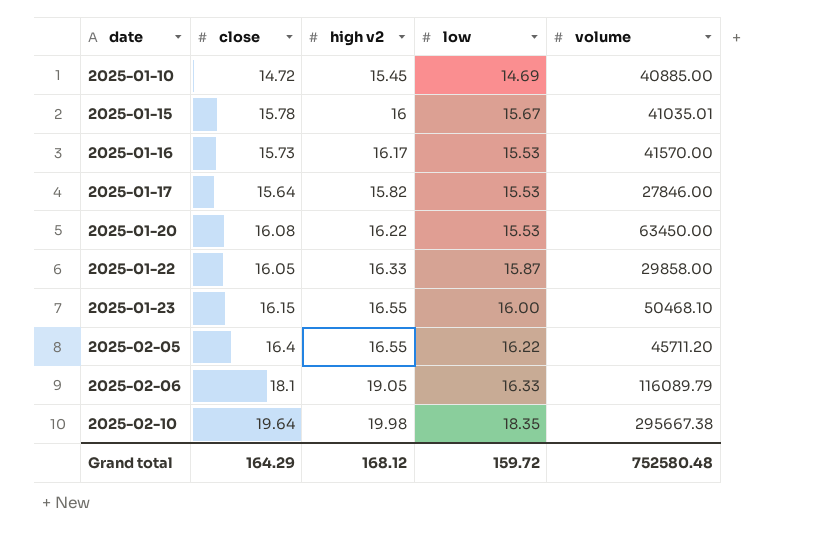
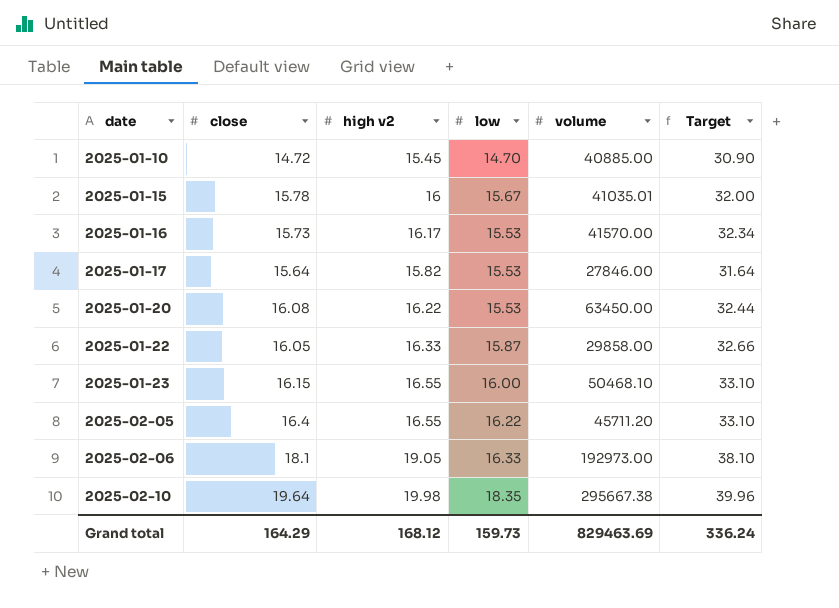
column Target | formula: none -> [high v2] * 2
2025-01-10 | low: 14.69 -> 14.70
2025-02-06 | volume: 116089.79 -> 192973.00
Grand total | low: 159.72 -> 159.73
Grand total | volume: 752580.48 -> 829463.69

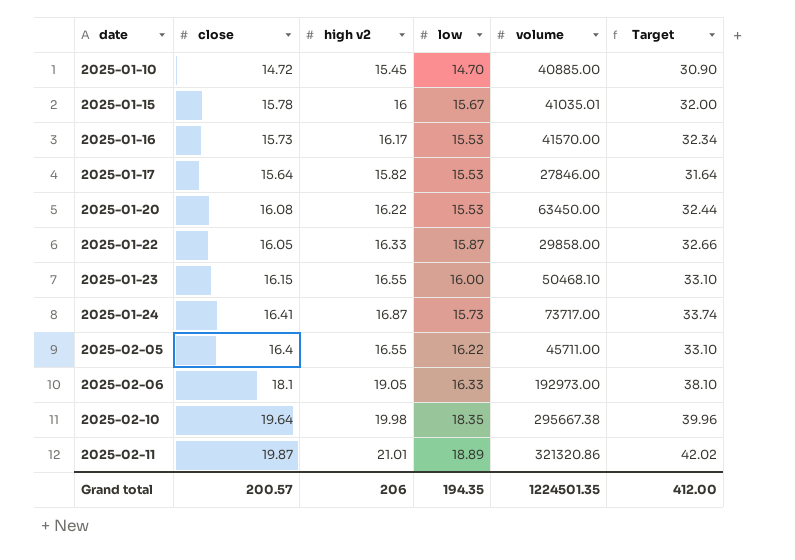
row 2025-01-24: none -> 16.41 | 16.87 | 15.73 | 73717.00 | 33.74
2025-02-05 | volume: 45711.20 -> 45711.00
row 2025-02-11: none -> 19.87 | 21.01 | 18.89 | 321320.86 | 42.02
Grand total | close: 164.29 -> 200.57
Grand total | high v2: 168.12 -> 206
Grand total | low: 159.73 -> 194.35
Grand total | volume: 829463.69 -> 1224501.35
Grand total | Target: 336.24 -> 412.00

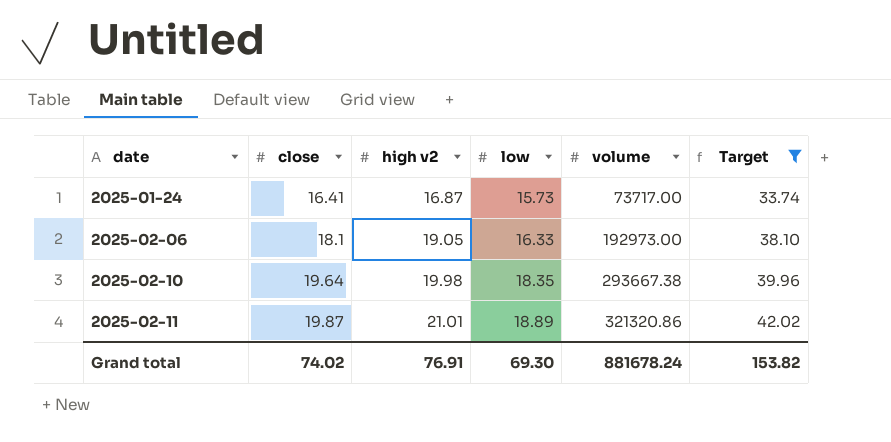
filter: none -> Target >= 33.74
2025-02-10 | volume: 295667.38 -> 293667.38
Grand total | close: 200.57 -> 74.02
Grand total | high v2: 206 -> 76.91
Grand total | low: 194.35 -> 69.30
Grand total | volume: 1224501.35 -> 881678.24
Grand total | Target: 412.00 -> 153.82

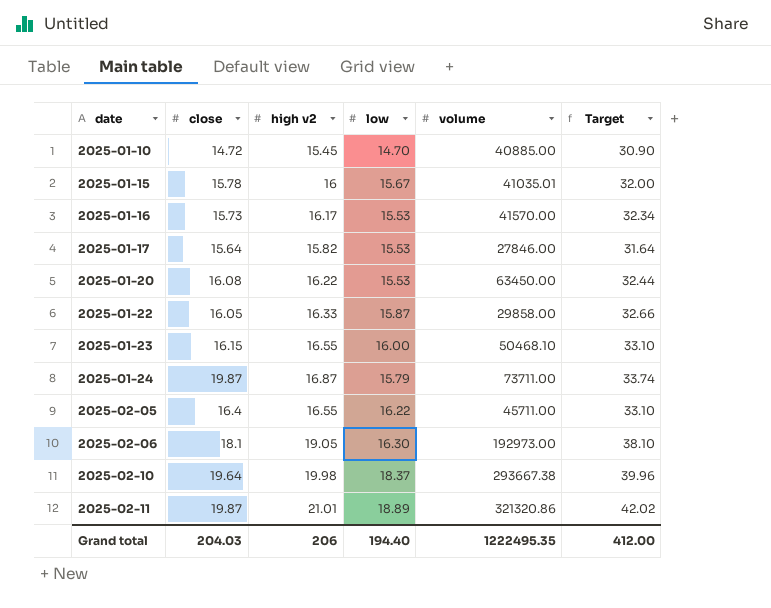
filter: Target >= 33.74 -> none
2025-01-24 | close: 16.41 -> 19.87
2025-01-24 | low: 15.73 -> 15.79
2025-01-24 | volume: 73717.00 -> 73711.00
2025-02-06 | low: 16.33 -> 16.30
2025-02-10 | low: 18.35 -> 18.37
Grand total | close: 74.02 -> 204.03
Grand total | high v2: 76.91 -> 206
Grand total | low: 69.30 -> 194.40
Grand total | volume: 881678.24 -> 1222495.35
Grand total | Target: 153.82 -> 412.00

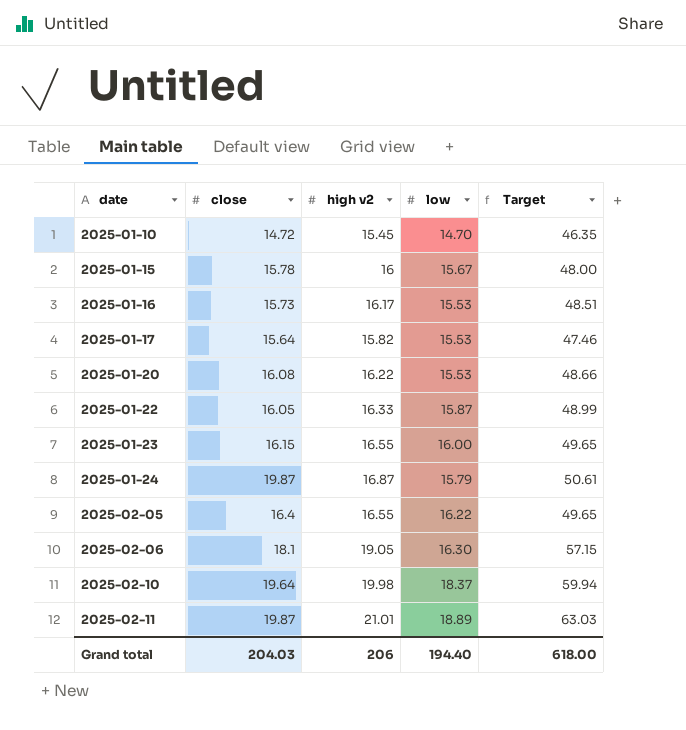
column volume | position: 5 -> none
column Target | formula: [high v2] * 2 -> [high v2] * 3
Grand total | Target: 412.00 -> 618.00

